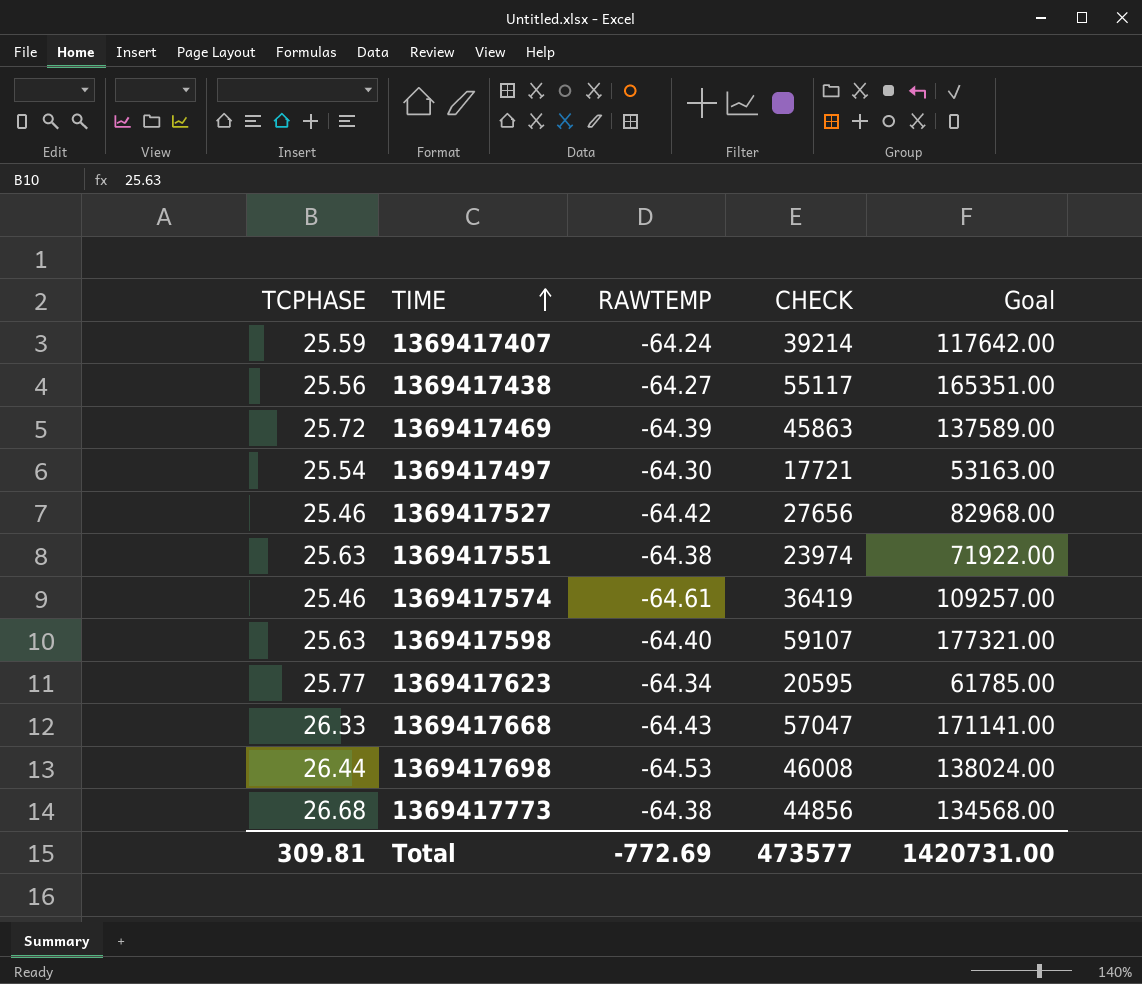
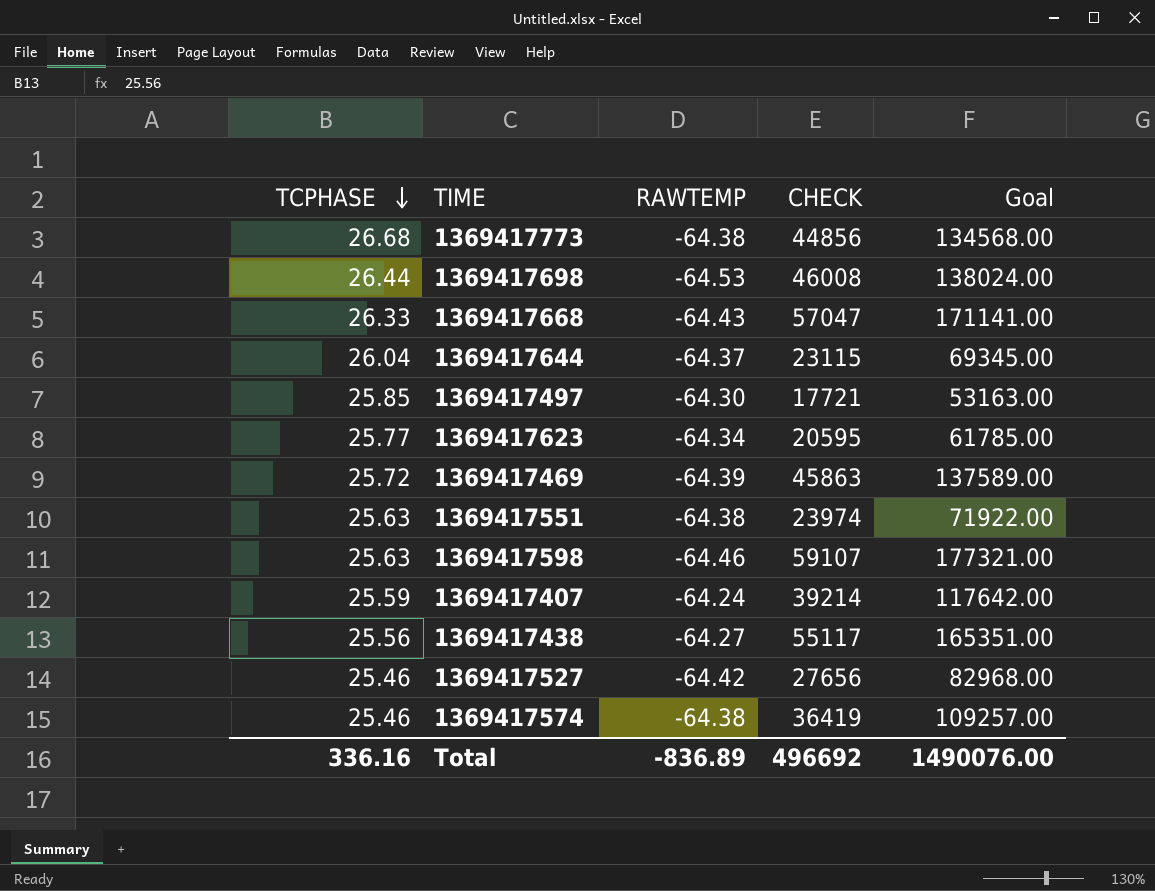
row order: TIME ascending -> TCPHASE descending
row 1369417644: none -> 26.04 | -64.37 | 23115 | 69345.00
1369417497 | TCPHASE: 25.54 -> 25.85
1369417598 | RAWTEMP: -64.40 -> -64.46
1369417574 | RAWTEMP: -64.61 -> -64.38
Total | TCPHASE: 309.81 -> 336.16
Total | RAWTEMP: -772.69 -> -836.89
Total | CHECK: 473577 -> 496692
Total | Goal: 1420731.00 -> 1490076.00

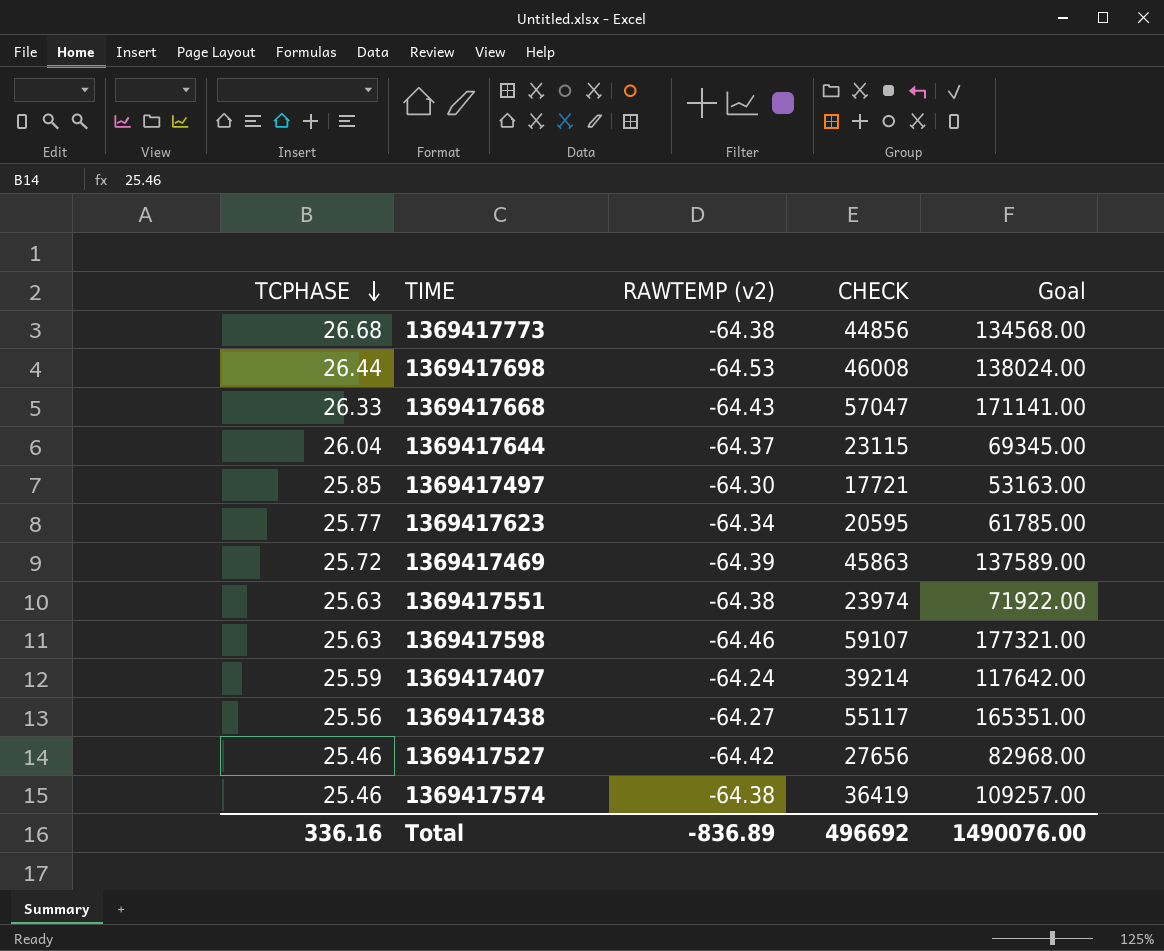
column name: RAWTEMP -> RAWTEMP (v2)

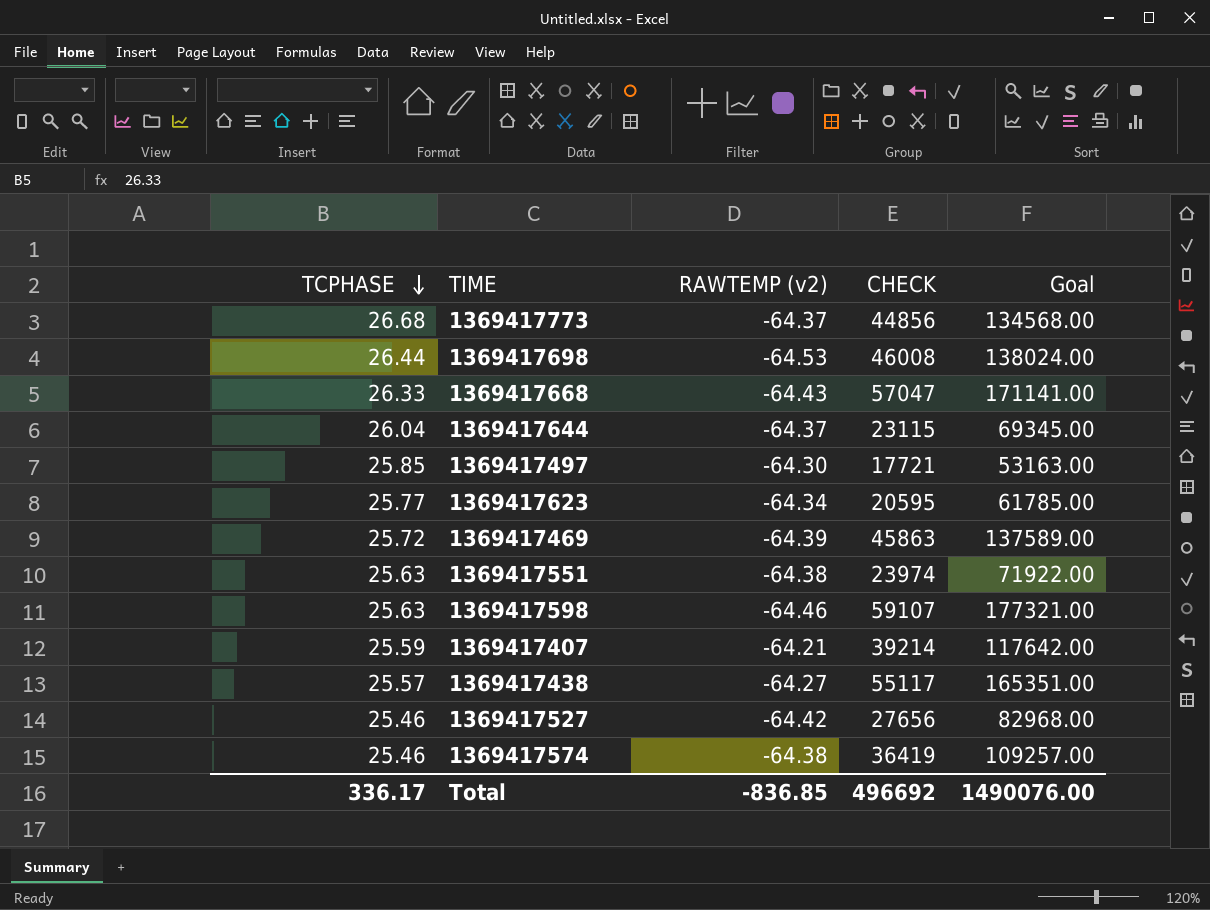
1369417773 | RAWTEMP (v2): -64.38 -> -64.37
1369417407 | RAWTEMP (v2): -64.24 -> -64.21
1369417438 | TCPHASE: 25.56 -> 25.57
Total | TCPHASE: 336.16 -> 336.17
Total | RAWTEMP (v2): -836.89 -> -836.85

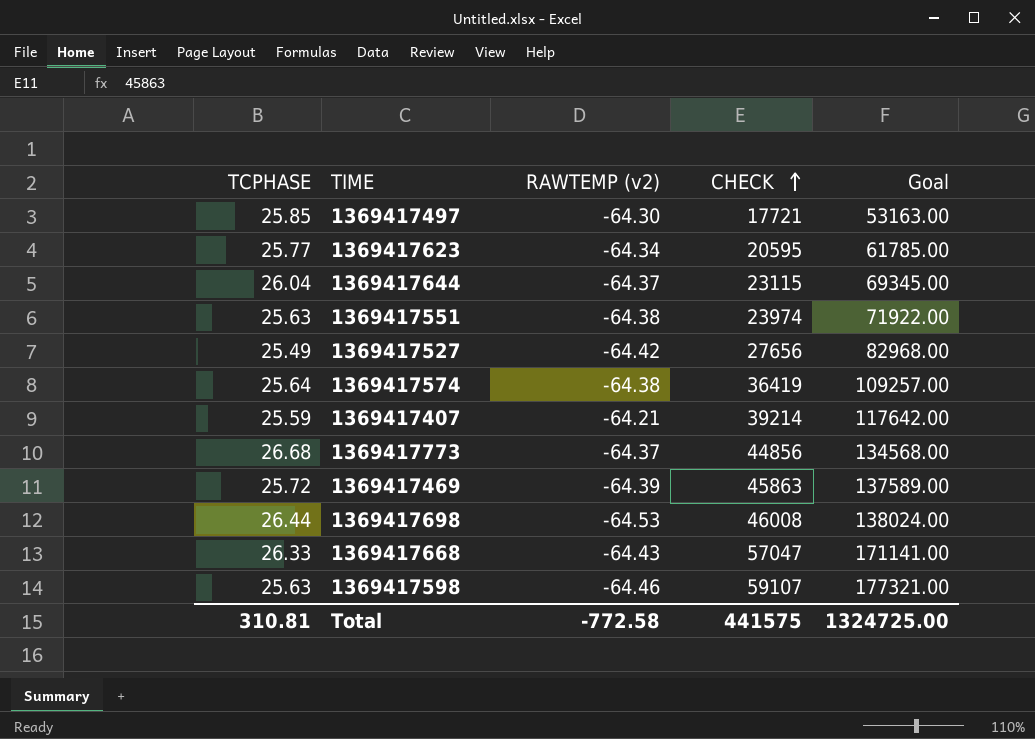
row order: TCPHASE descending -> CHECK ascending
row 1369417438: 25.57 | -64.27 | 55117 | 165351.00 -> none
1369417527 | TCPHASE: 25.46 -> 25.49
1369417574 | TCPHASE: 25.46 -> 25.64
Total | TCPHASE: 336.17 -> 310.81
Total | RAWTEMP (v2): -836.85 -> -772.58
Total | CHECK: 496692 -> 441575
Total | Goal: 1490076.00 -> 1324725.00

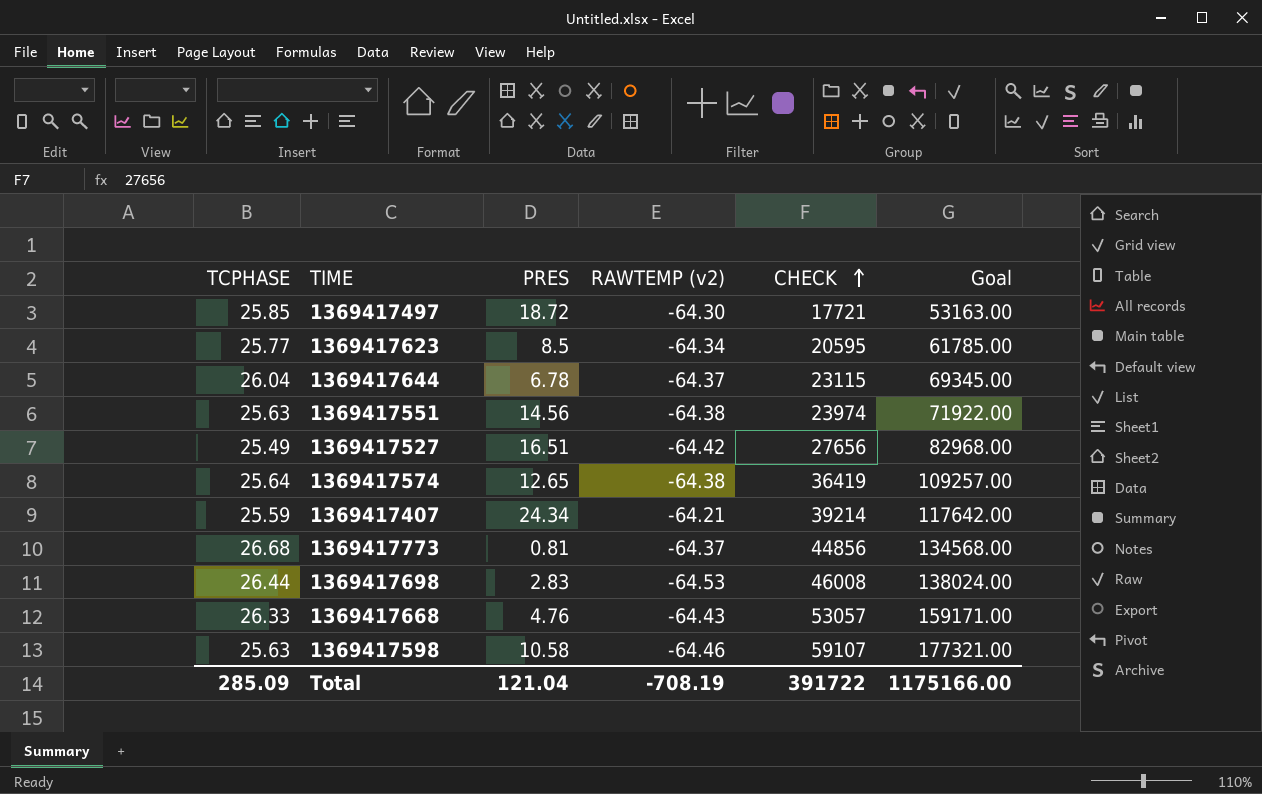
column PRES | position: none -> 3
row 1369417469: 25.72 | -64.39 | 45863 | 137589.00 -> none
1369417668 | CHECK: 57047 -> 53057
1369417668 | Goal: 171141.00 -> 159171.00
Total | TCPHASE: 310.81 -> 285.09
Total | RAWTEMP (v2): -772.58 -> -708.19
Total | CHECK: 441575 -> 391722
Total | Goal: 1324725.00 -> 1175166.00

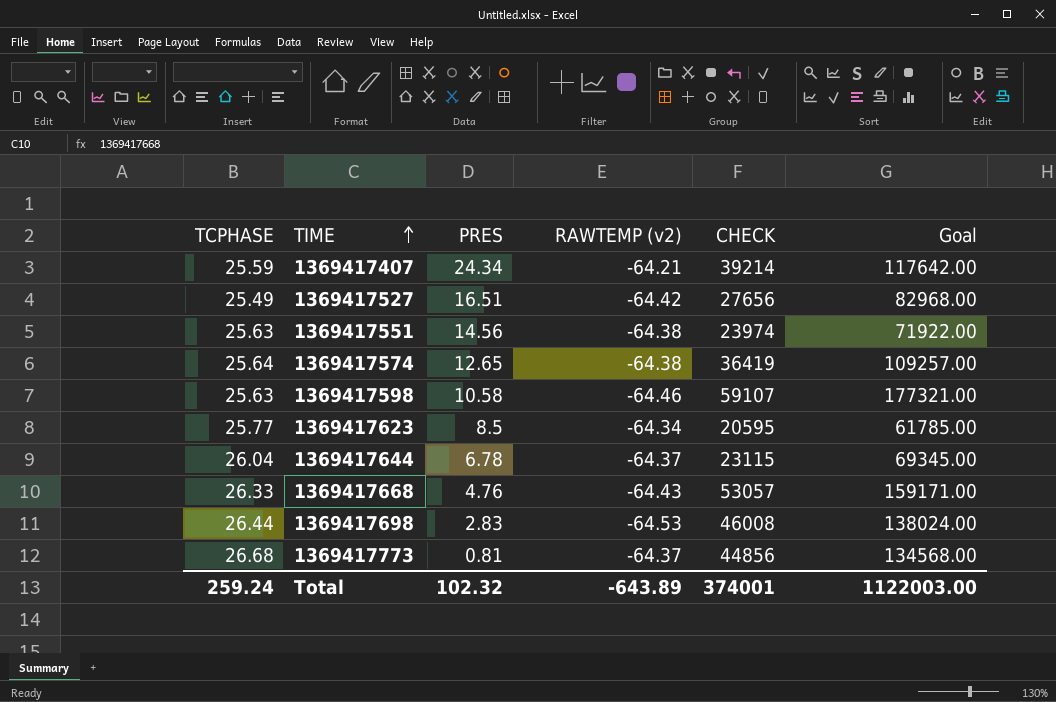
row order: CHECK ascending -> TIME ascending
row 1369417497: 25.85 | 18.72 | -64.30 | 17721 | 53163.00 -> none
Total | TCPHASE: 285.09 -> 259.24
Total | PRES: 121.04 -> 102.32
Total | RAWTEMP (v2): -708.19 -> -643.89
Total | CHECK: 391722 -> 374001
Total | Goal: 1175166.00 -> 1122003.00

